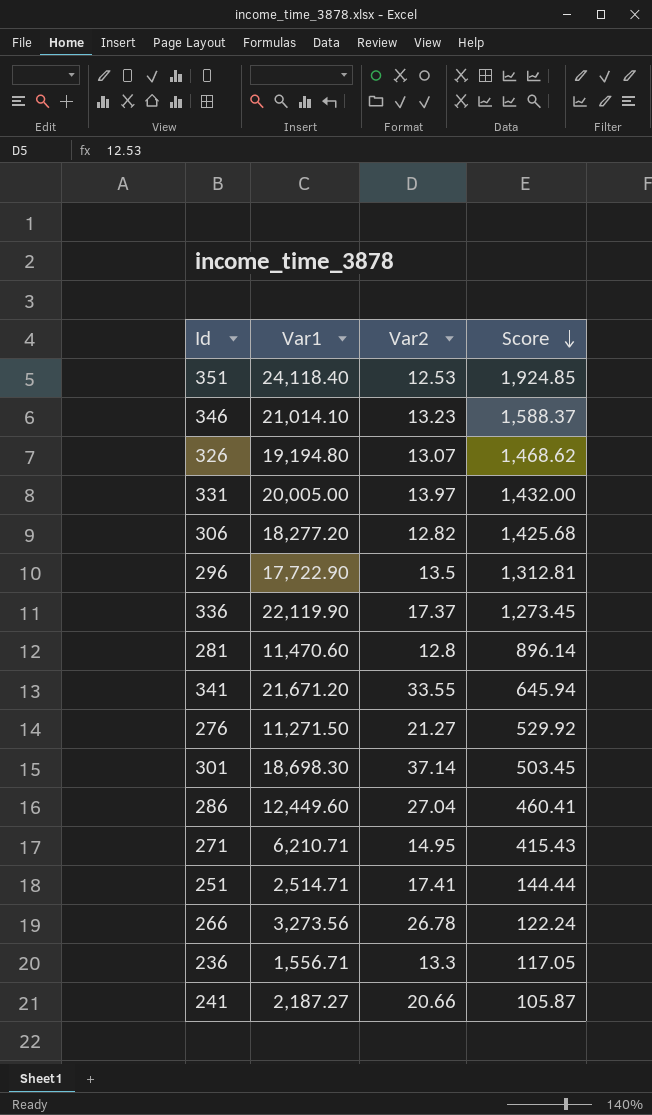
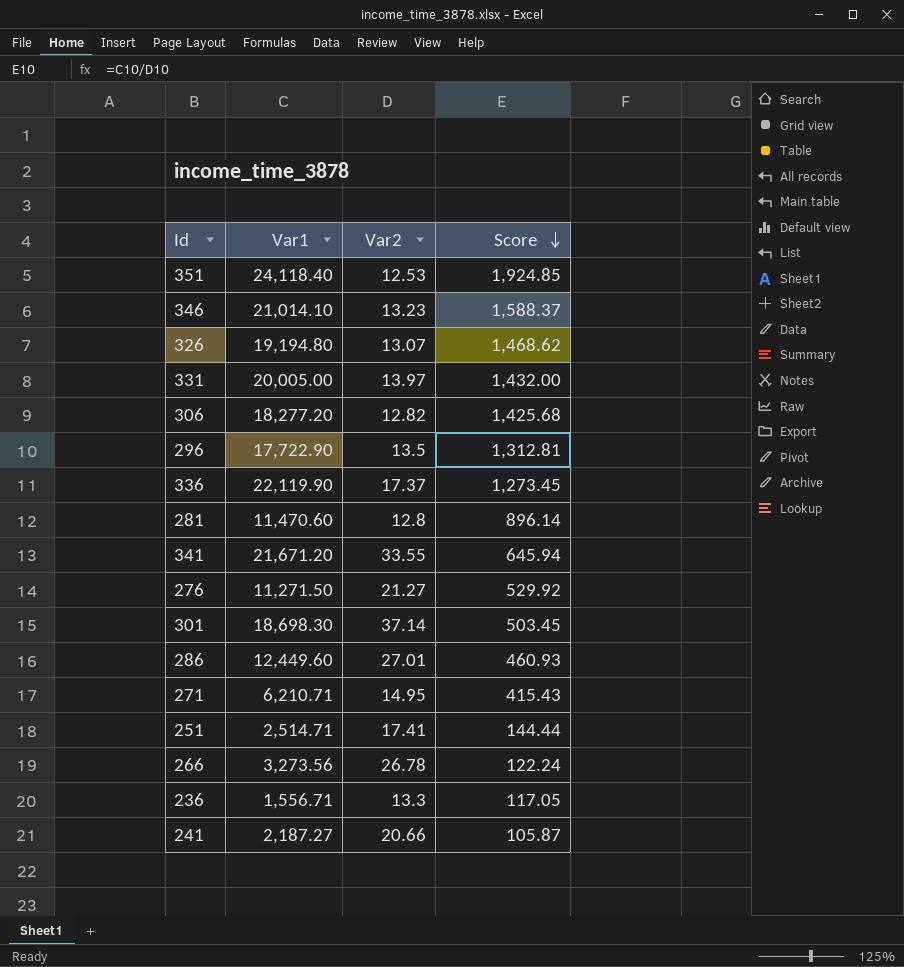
286 | Var2: 27.04 -> 27.01
286 | Score: 460.41 -> 460.93

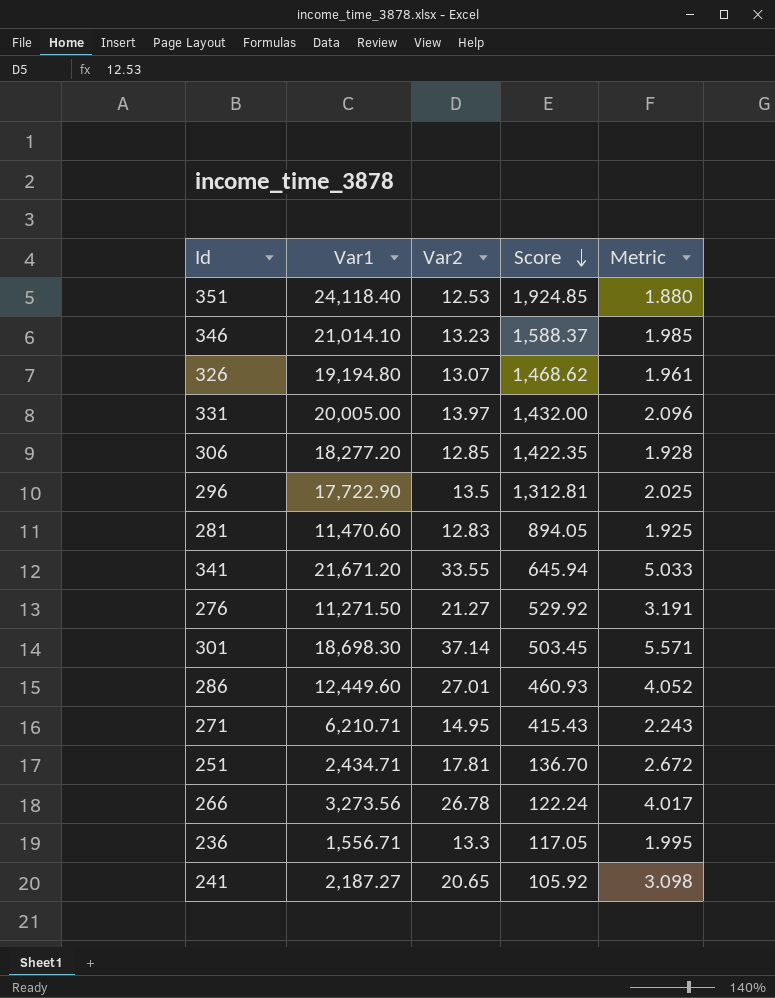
column Metric | formula: none -> [Var2] * 0.15
row 336: 22,119.90 | 17.37 | 1,273.45 -> none
306 | Var2: 12.82 -> 12.85
306 | Score: 1,425.68 -> 1,422.35
281 | Var2: 12.8 -> 12.83
281 | Score: 896.14 -> 894.05
251 | Var1: 2,514.71 -> 2,434.71
251 | Var2: 17.41 -> 17.81
251 | Score: 144.44 -> 136.70
241 | Var2: 20.66 -> 20.65
241 | Score: 105.87 -> 105.92

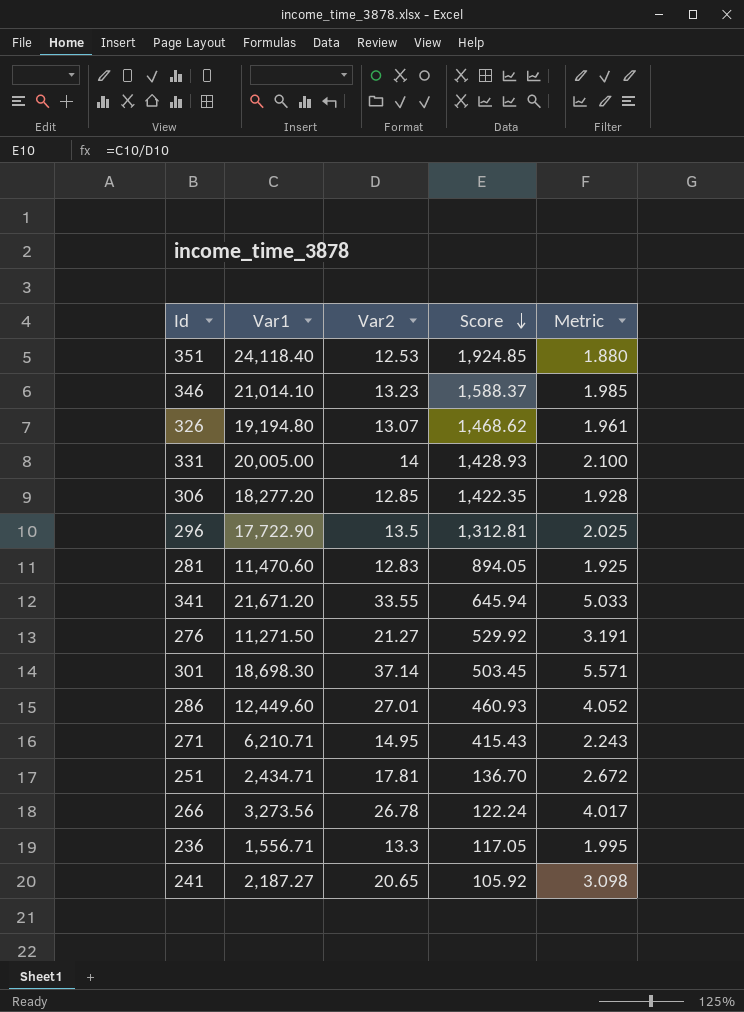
331 | Var2: 13.97 -> 14
331 | Score: 1,432.00 -> 1,428.93
331 | Metric: 2.096 -> 2.100

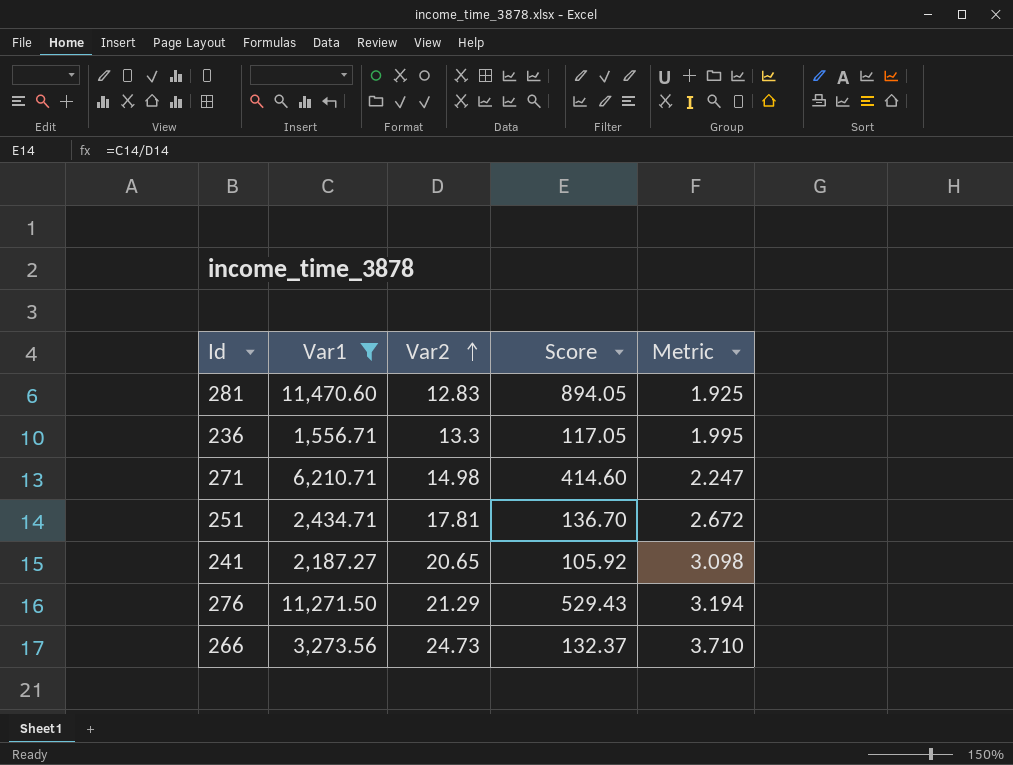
filter: none -> Var1 <= 11,470.60
row order: Score descending -> Var2 ascending
271 | Var2: 14.95 -> 14.98
271 | Score: 415.43 -> 414.60
271 | Metric: 2.243 -> 2.247
276 | Var2: 21.27 -> 21.29
276 | Score: 529.92 -> 529.43
276 | Metric: 3.191 -> 3.194
266 | Var2: 26.78 -> 24.73
266 | Score: 122.24 -> 132.37
266 | Metric: 4.017 -> 3.710

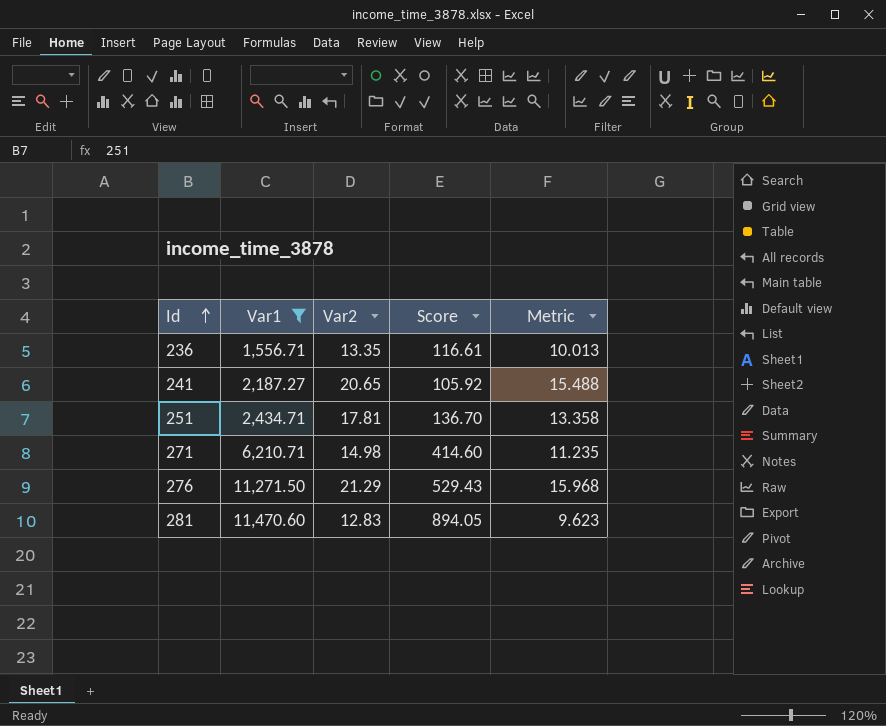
row order: Var2 ascending -> Id ascending
column Metric | formula: [Var2] * 0.15 -> [Var2] * 0.75
row 266: 3,273.56 | 24.73 | 132.37 | 3.710 -> none
236 | Var2: 13.3 -> 13.35
236 | Score: 117.05 -> 116.61

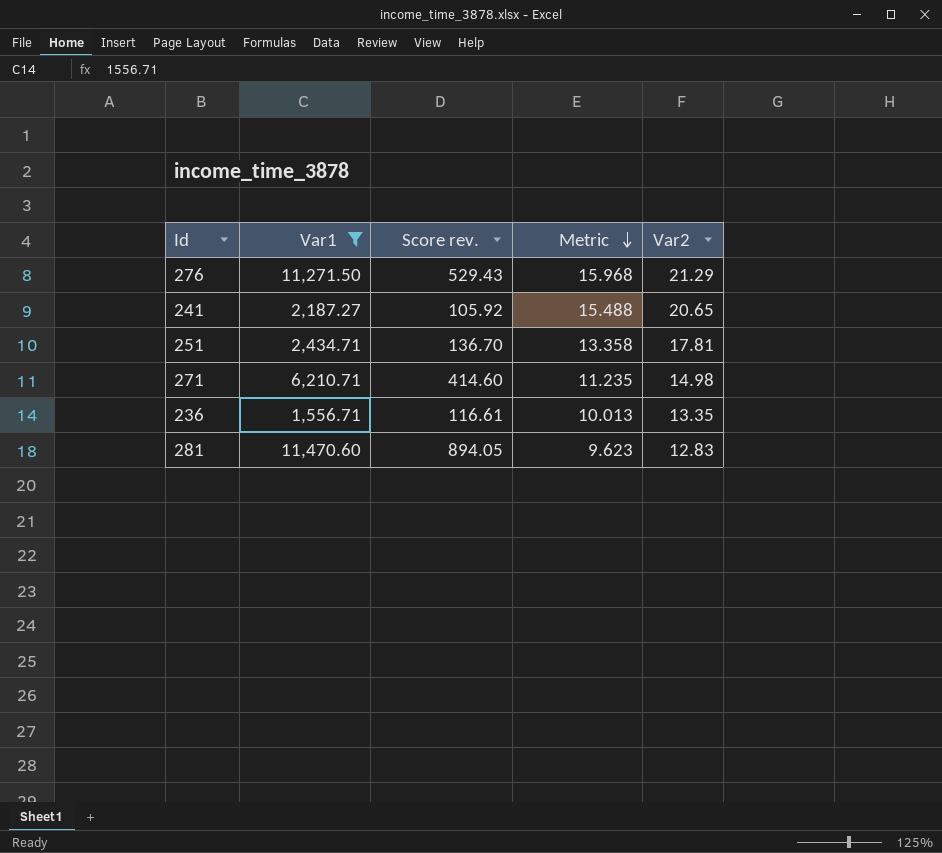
row order: Id ascending -> Metric descending
column name: Score -> Score rev.
column Var2 | position: 3 -> 5

